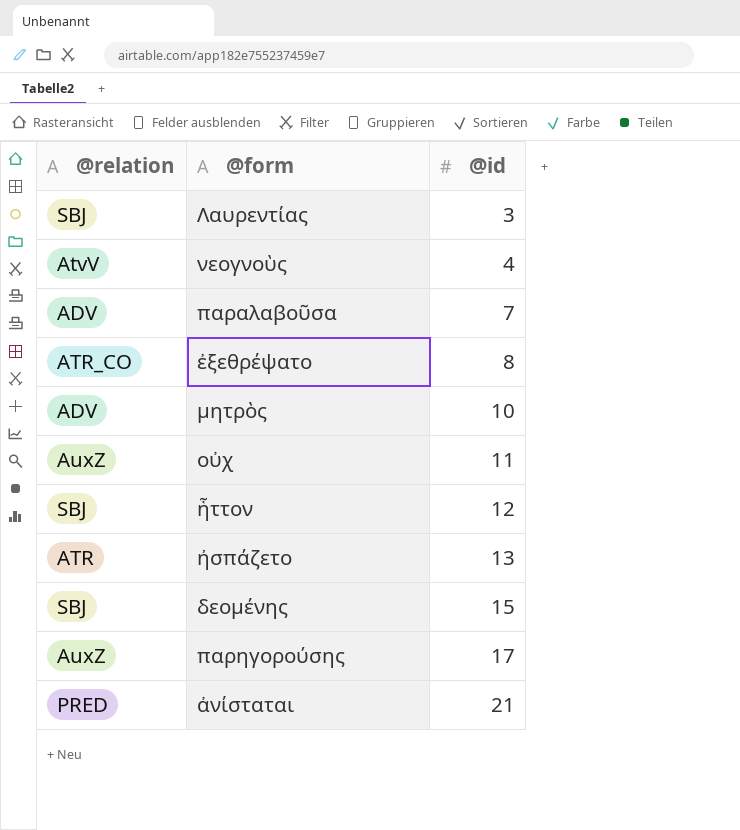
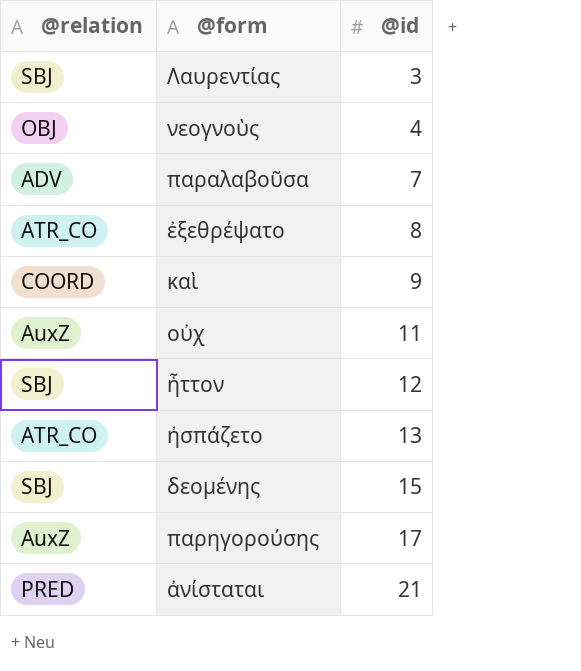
row μητρὸς: ADV | 10 -> none
νεογνοὺς | @relation: AtvV -> OBJ
row καὶ: none -> COORD | 9
ἠσπάζετο | @relation: ATR -> ATR_CO

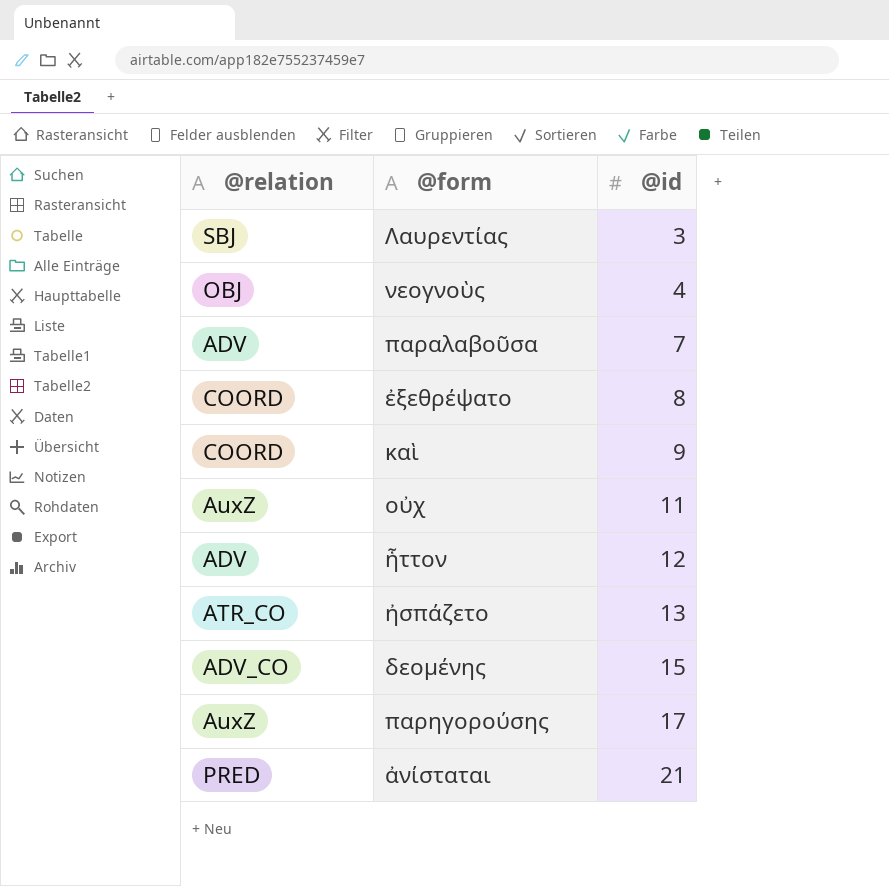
ἐξεθρέψατο | @relation: ATR_CO -> COORD
ἧττον | @relation: SBJ -> ADV
δεομένης | @relation: SBJ -> ADV_CO

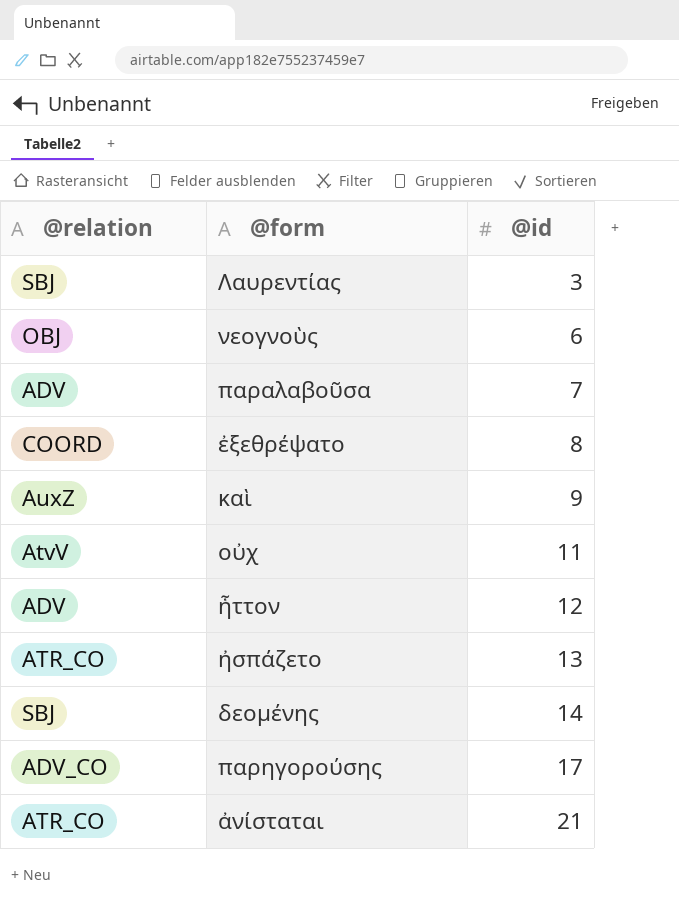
νεογνοὺς | @id: 4 -> 6
καὶ | @relation: COORD -> AuxZ
οὐχ | @relation: AuxZ -> AtvV
δεομένης | @relation: ADV_CO -> SBJ
δεομένης | @id: 15 -> 14
παρηγορούσης | @relation: AuxZ -> ADV_CO
ἀνίσταται | @relation: PRED -> ATR_CO

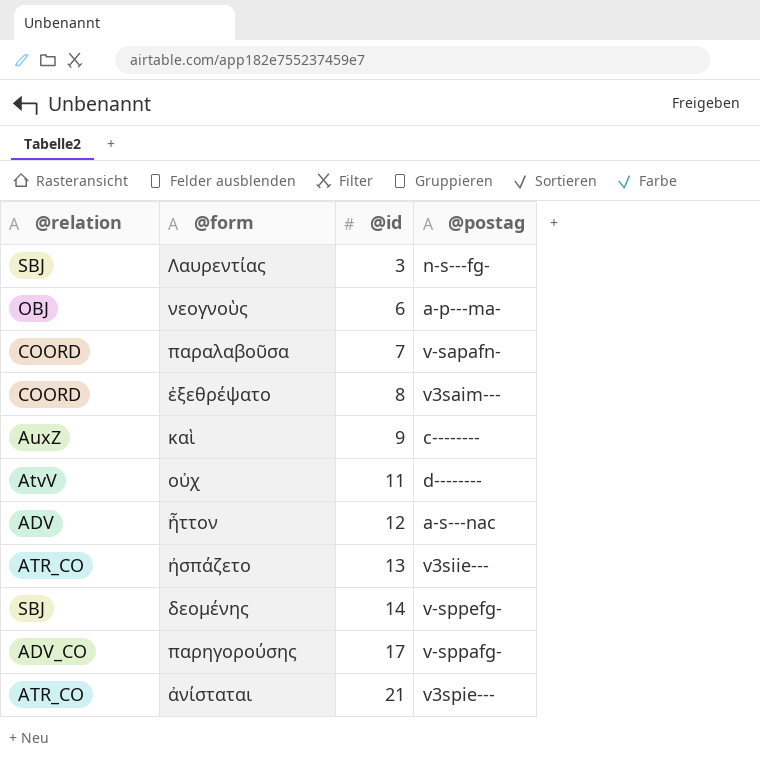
column @postag | position: none -> 4
παραλαβοῦσα | @relation: ADV -> COORD

